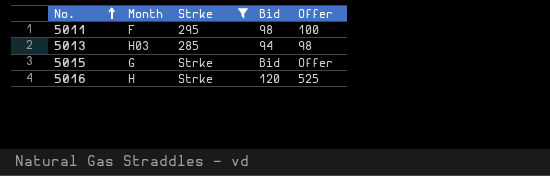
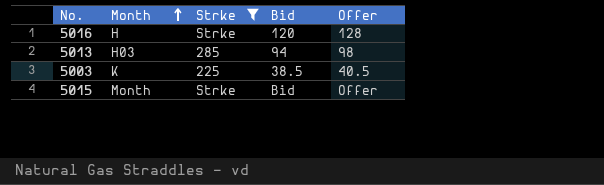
row order: No. ascending -> Month ascending
row 5011: F | 295 | 98 | 100 -> none
5016 | Offer: 525 -> 128
row 5003: none -> K | 225 | 38.5 | 40.5
5015 | Month: G -> Month

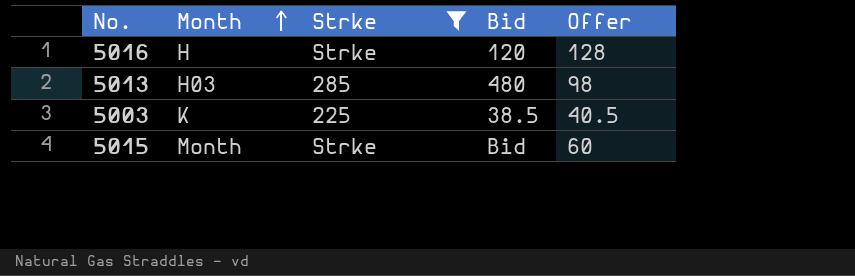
5013 | Bid: 94 -> 480
5015 | Offer: Offer -> 60

